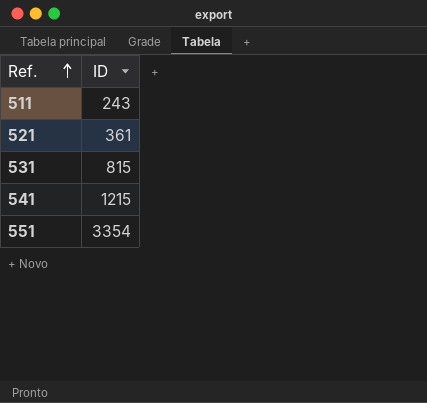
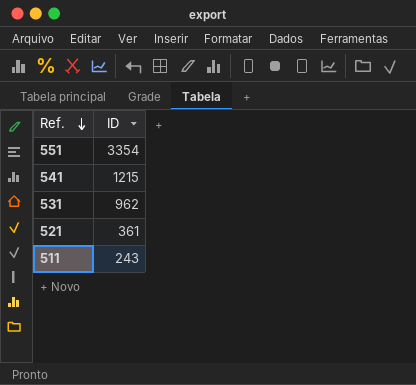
row order: Ref. ascending -> Ref. descending
531 | ID: 815 -> 962

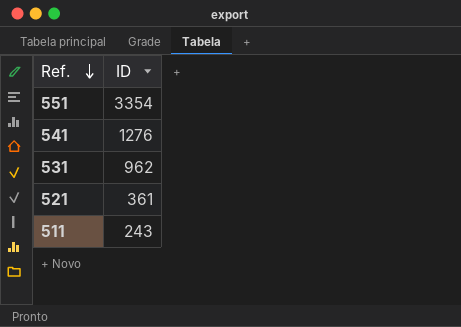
541 | ID: 1215 -> 1276

